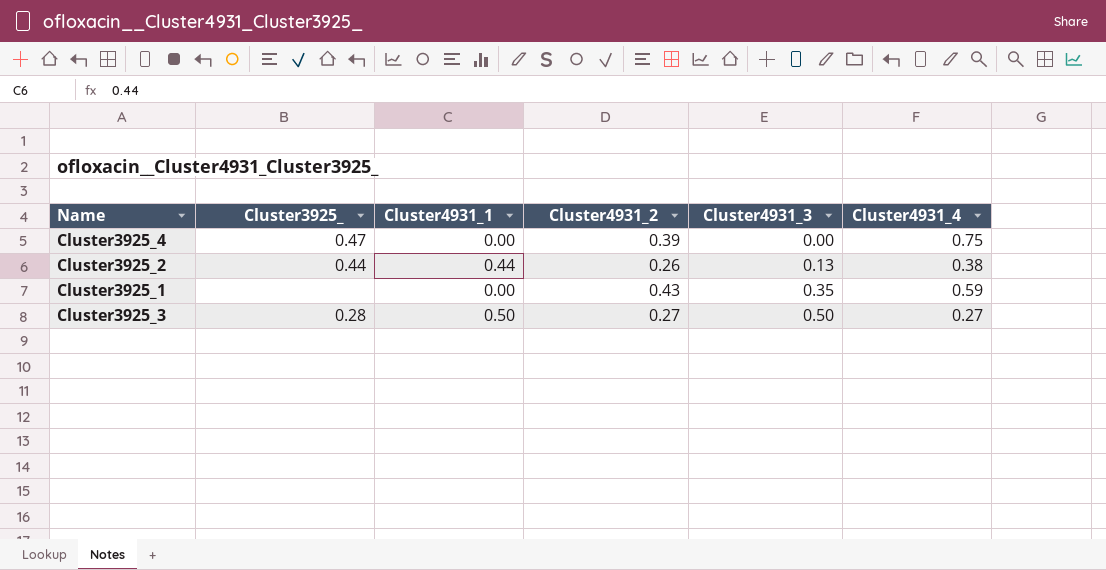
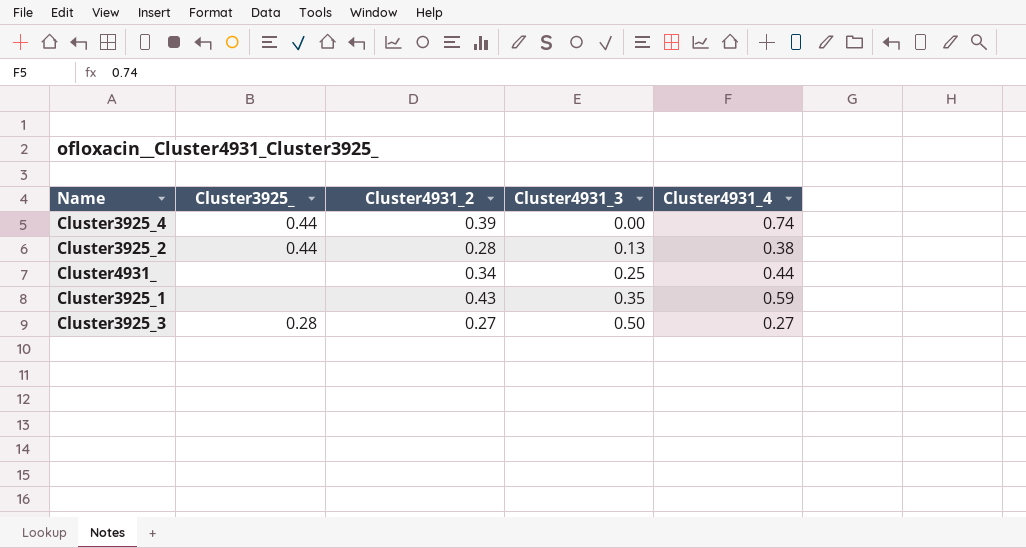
column Cluster4931_1 | position: 3 -> none
Cluster3925_4 | Cluster3925_: 0.47 -> 0.44
Cluster3925_4 | Cluster4931_4: 0.75 -> 0.74
Cluster3925_2 | Cluster4931_2: 0.26 -> 0.28
row Cluster4931_: none -> none | 0.34 | 0.25 | 0.44

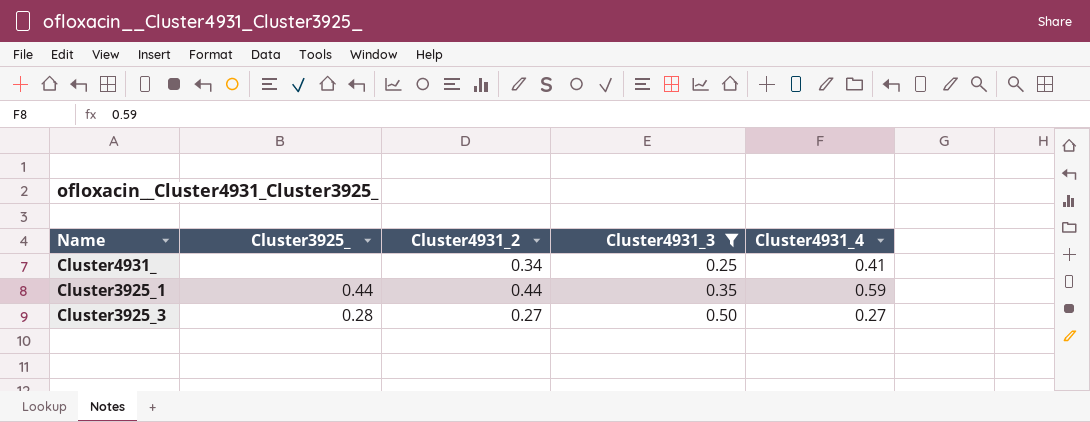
filter: none -> Cluster4931_3 >= 0.25
Cluster4931_ | Cluster4931_4: 0.44 -> 0.41
Cluster3925_1 | Cluster3925_: none -> 0.44
Cluster3925_1 | Cluster4931_2: 0.43 -> 0.44

